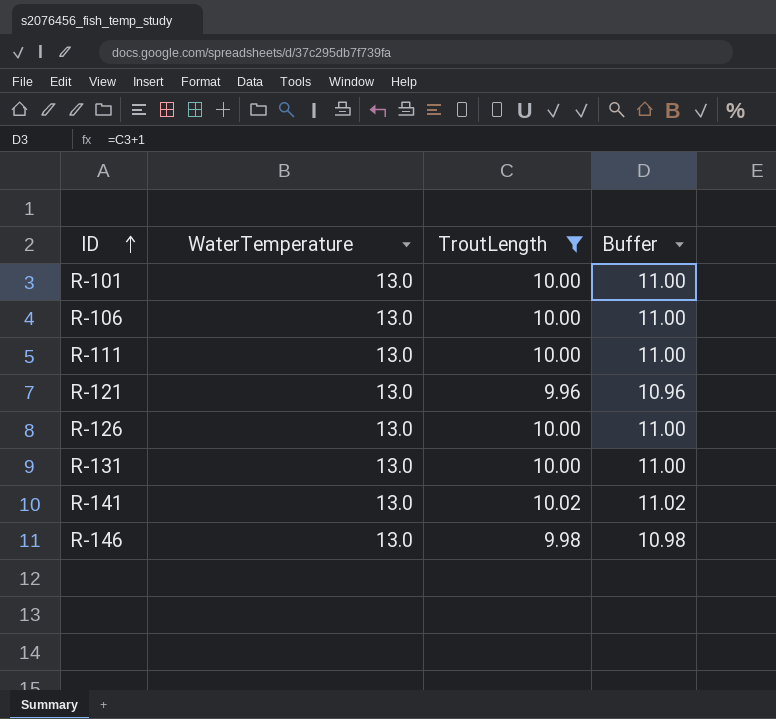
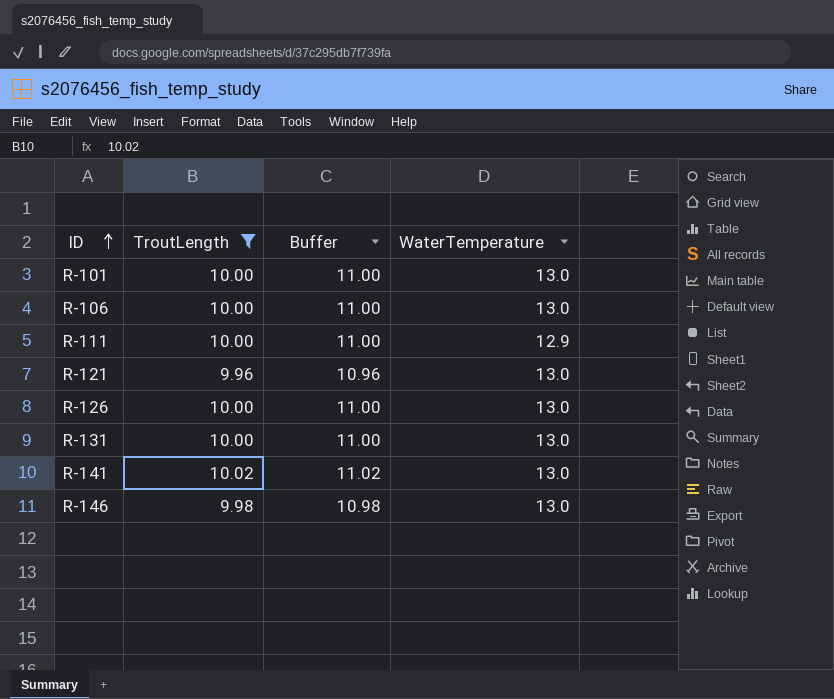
column WaterTemperature | position: 2 -> 4
R-111 | WaterTemperature: 13.0 -> 12.9

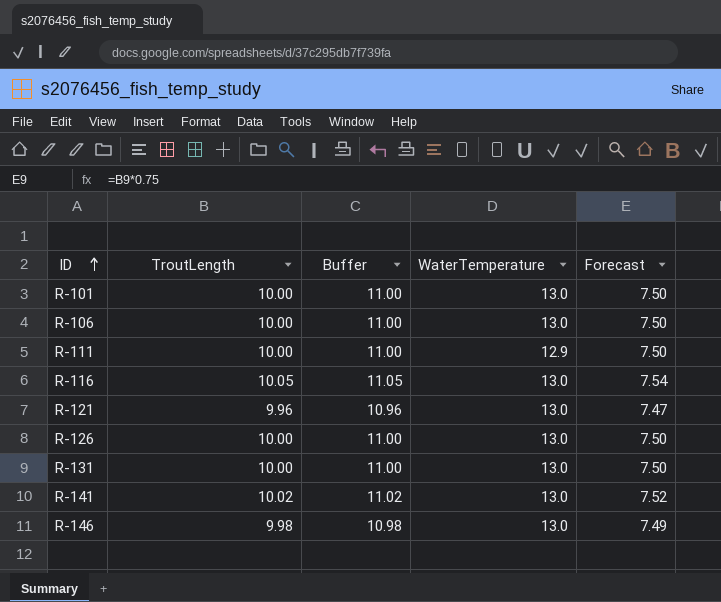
filter: TroutLength != 10.05 -> none
column Forecast | formula: none -> [TroutLength] * 0.75

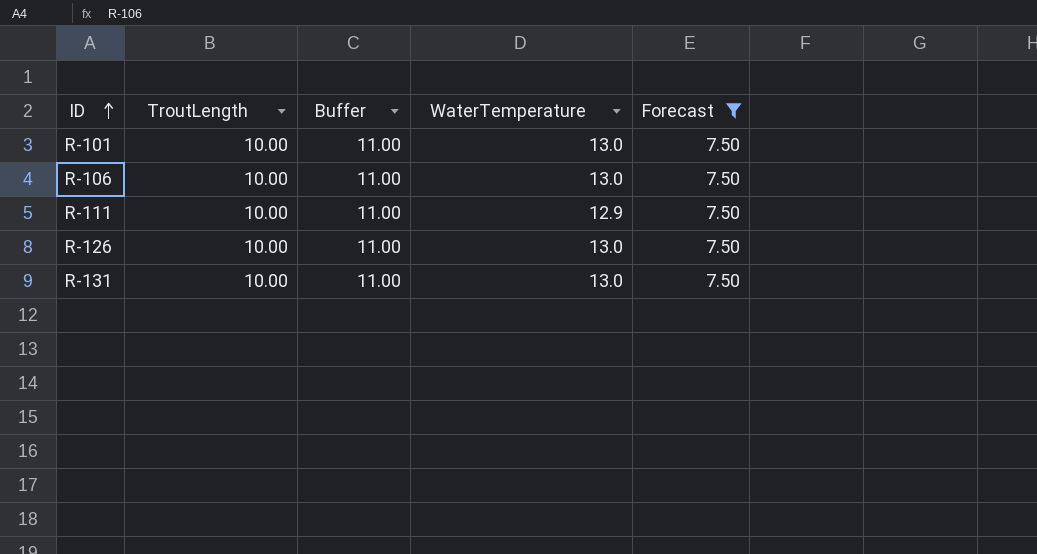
filter: none -> Forecast = 7.50

